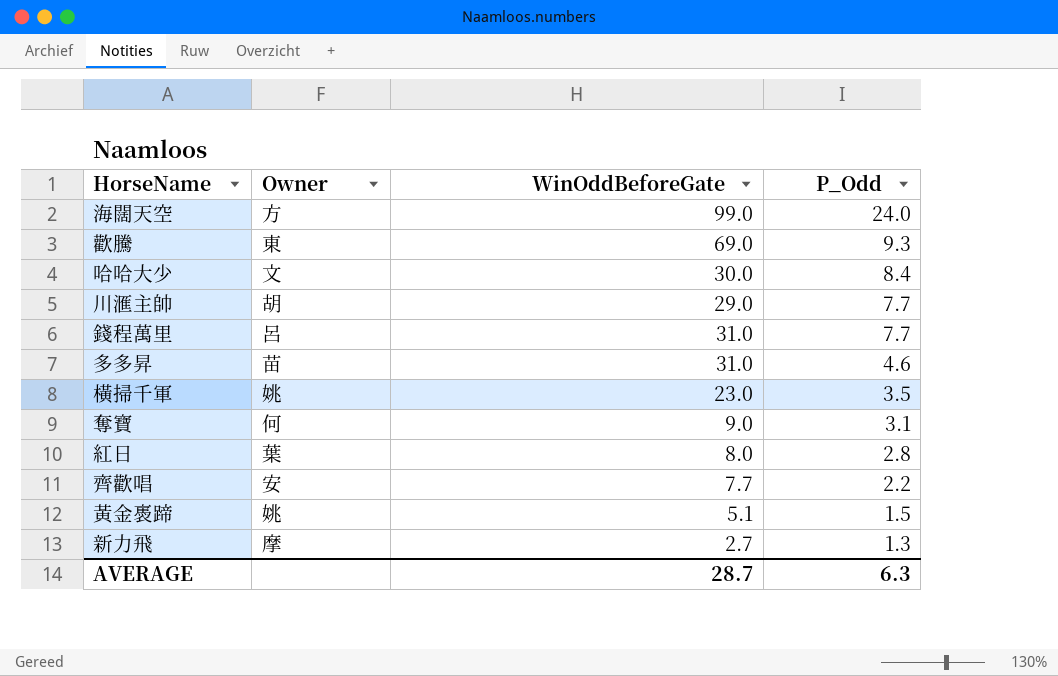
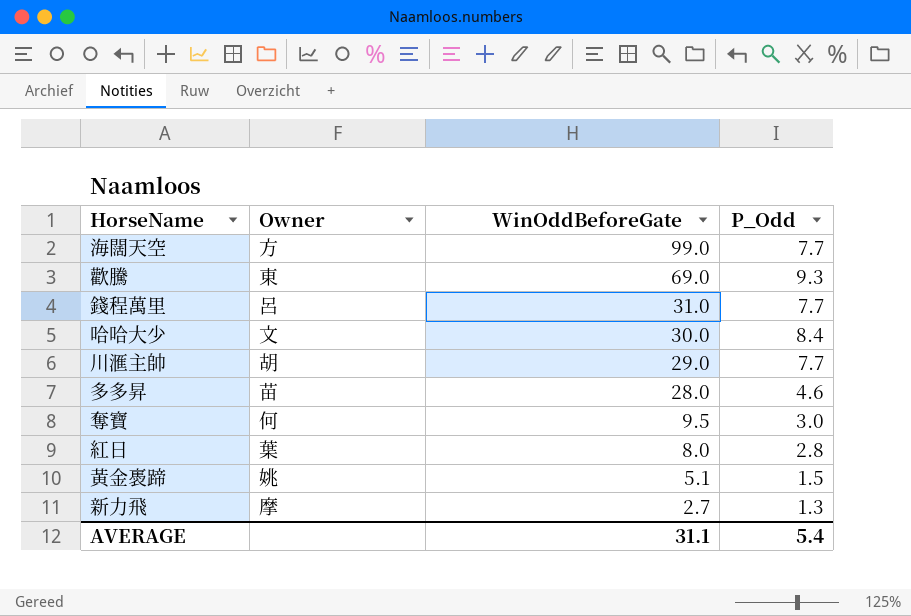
row order: P_Odd descending -> WinOddBeforeGate descending
row 橫掃千軍: 姚 | 23.0 | 3.5 -> none
row 齊歡唱: 安 | 7.7 | 2.2 -> none
海闊天空 | P_Odd: 24.0 -> 7.7
多多昇 | WinOddBeforeGate: 31.0 -> 28.0
奪寶 | WinOddBeforeGate: 9.0 -> 9.5
奪寶 | P_Odd: 3.1 -> 3.0
AVERAGE | WinOddBeforeGate: 28.7 -> 31.1
AVERAGE | P_Odd: 6.3 -> 5.4

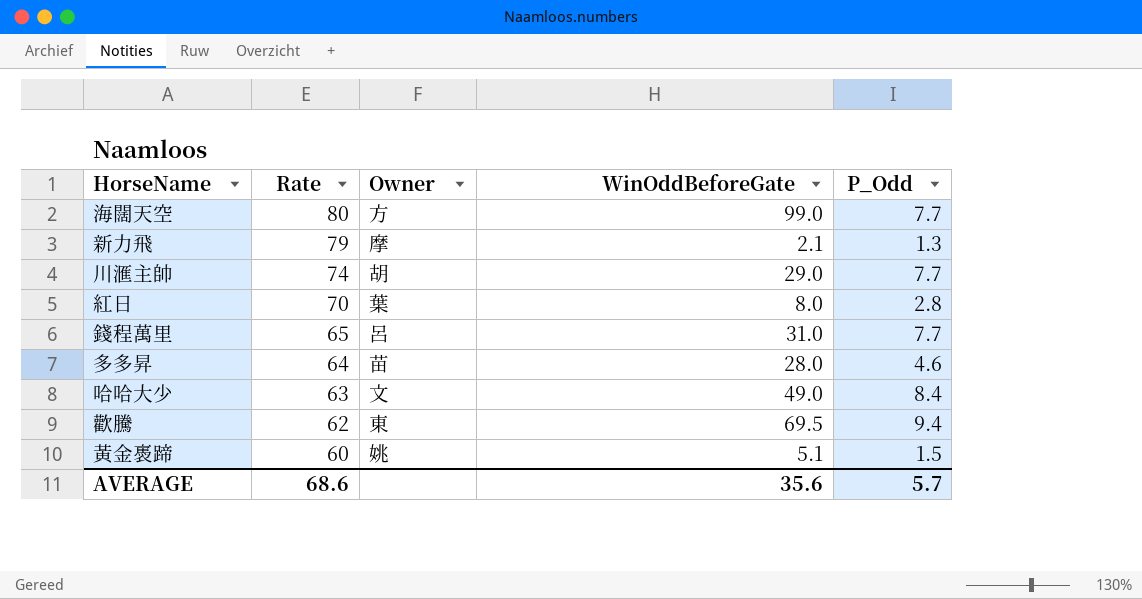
row order: WinOddBeforeGate descending -> Rate descending
column Rate | position: none -> 2
row 奪寶: 何 | 9.5 | 3.0 -> none
新力飛 | WinOddBeforeGate: 2.7 -> 2.1
哈哈大少 | WinOddBeforeGate: 30.0 -> 49.0
歡騰 | WinOddBeforeGate: 69.0 -> 69.5
歡騰 | P_Odd: 9.3 -> 9.4
AVERAGE | WinOddBeforeGate: 31.1 -> 35.6
AVERAGE | P_Odd: 5.4 -> 5.7

